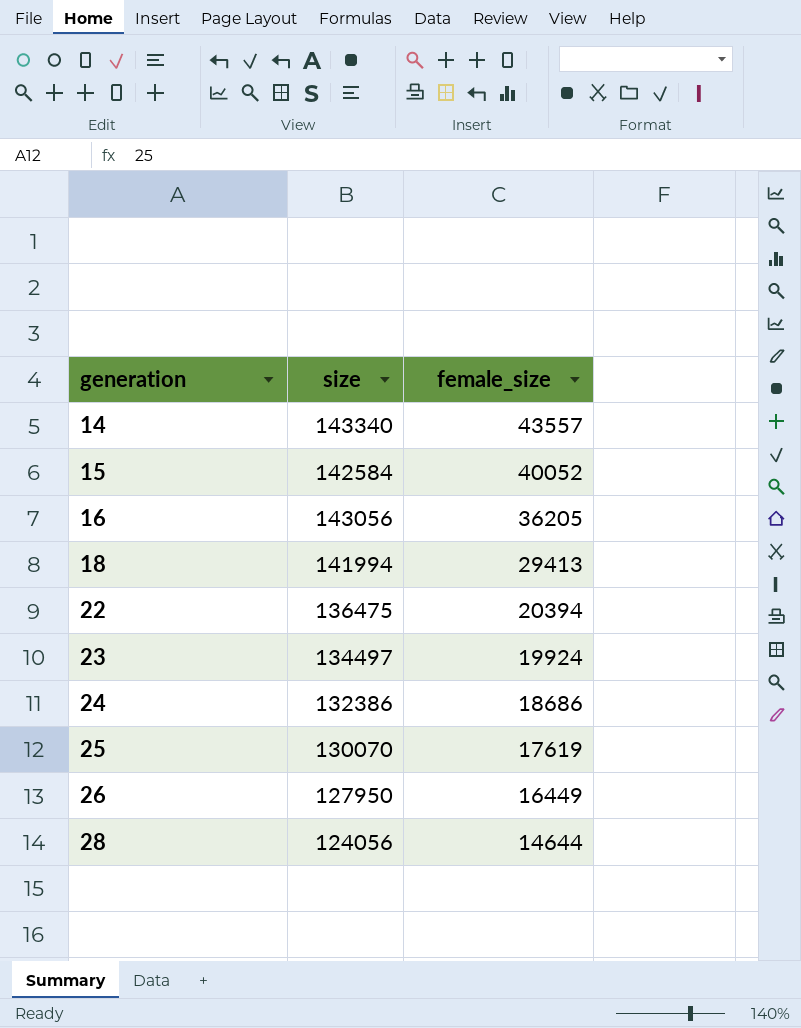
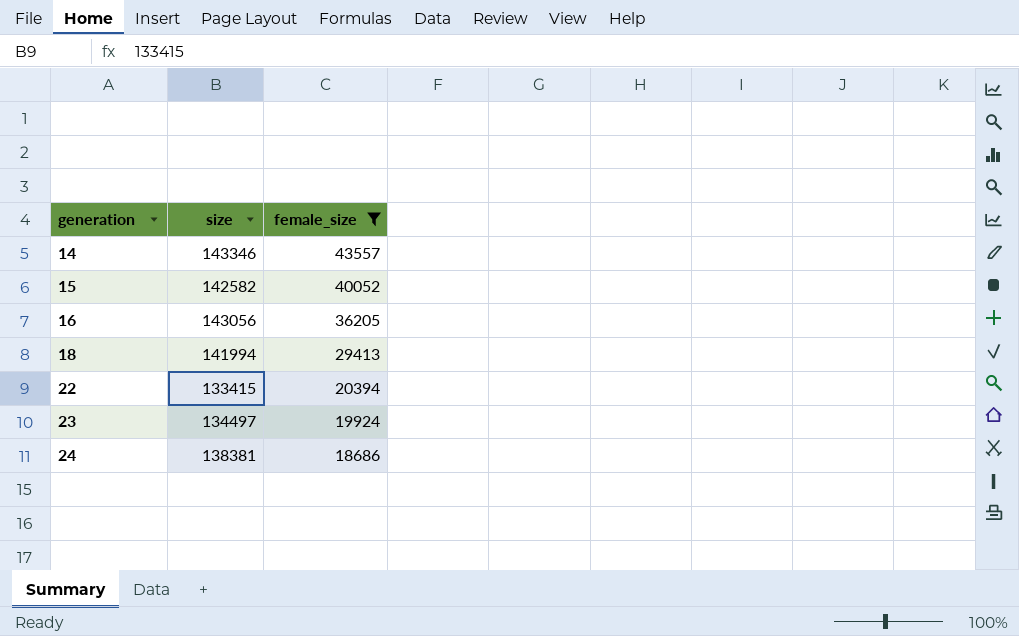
filter: none -> female_size >= 18686
14 | size: 143340 -> 143346
15 | size: 142584 -> 142582
22 | size: 136475 -> 133415
24 | size: 132386 -> 138381

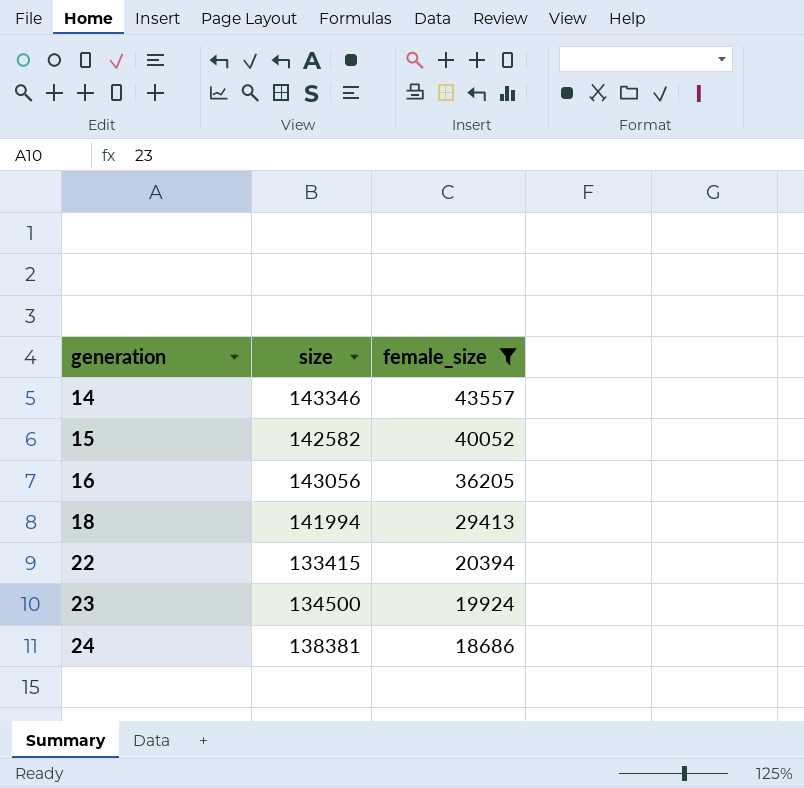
23 | size: 134497 -> 134500

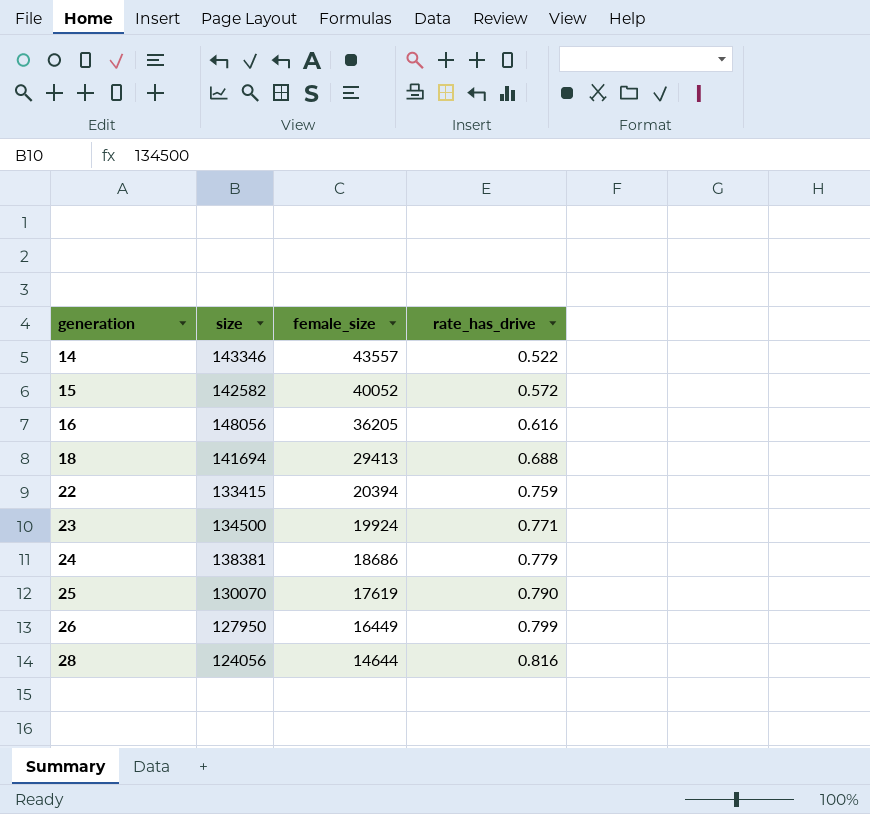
filter: female_size >= 18686 -> none
column rate_has_drive | position: none -> 4
16 | size: 143056 -> 148056
18 | size: 141994 -> 141694

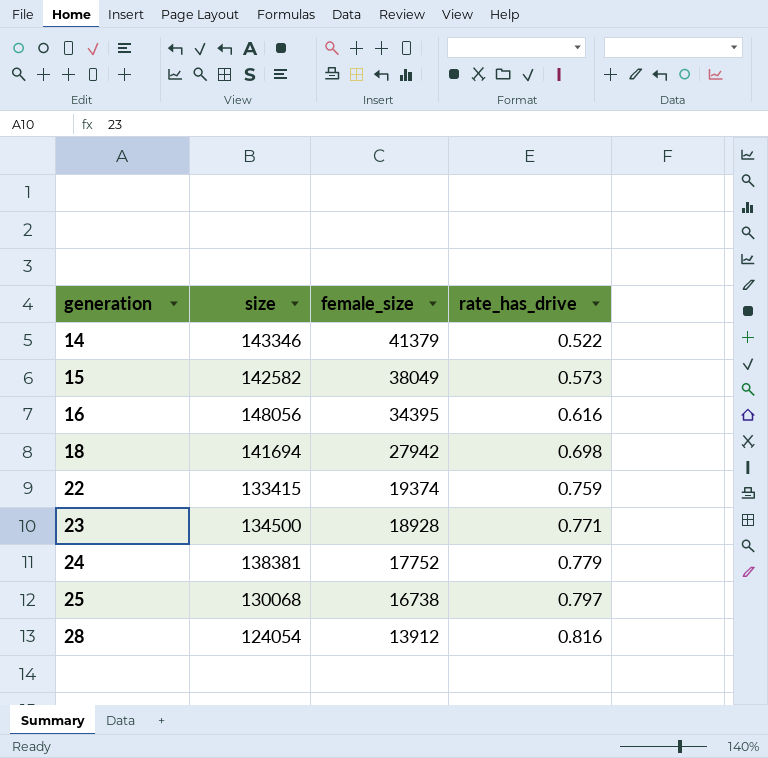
row 26: 127950 | 16449 | 0.799 -> none
14 | female_size: 43557 -> 41379
15 | female_size: 40052 -> 38049
15 | rate_has_drive: 0.572 -> 0.573
16 | female_size: 36205 -> 34395
18 | female_size: 29413 -> 27942
18 | rate_has_drive: 0.688 -> 0.698
22 | female_size: 20394 -> 19374
23 | female_size: 19924 -> 18928
24 | female_size: 18686 -> 17752
25 | size: 130070 -> 130068
25 | female_size: 17619 -> 16738
25 | rate_has_drive: 0.790 -> 0.797
28 | size: 124056 -> 124054
28 | female_size: 14644 -> 13912

